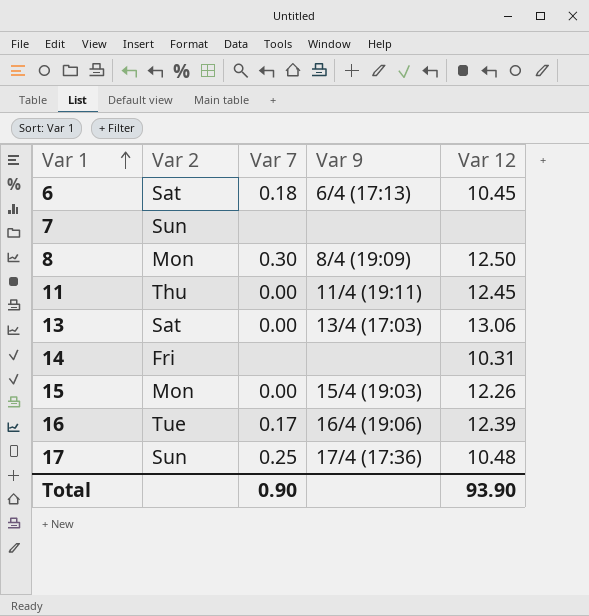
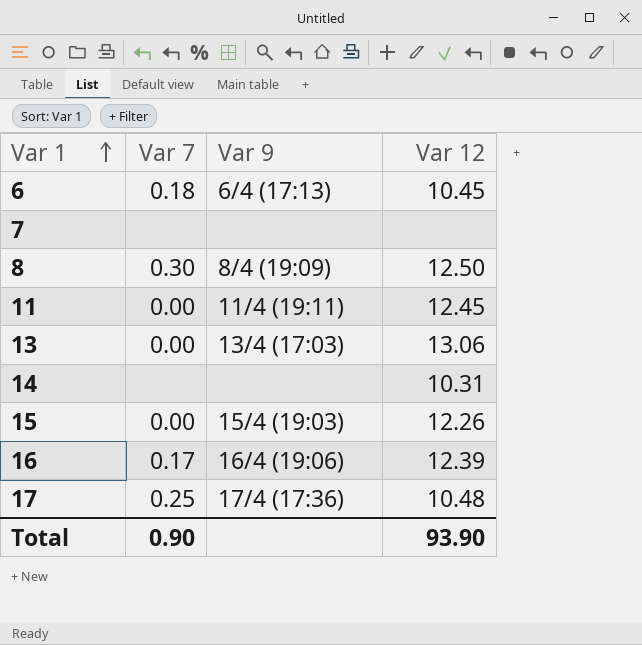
column Var 2 | position: 2 -> none

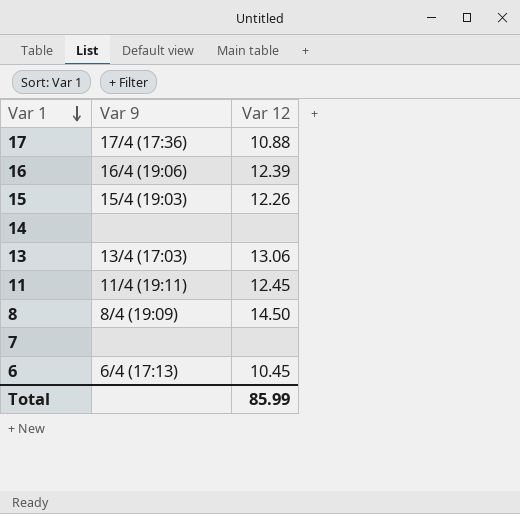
row order: Var 1 ascending -> Var 1 descending
column Var 7 | position: 2 -> none
17 | Var 12: 10.48 -> 10.88
14 | Var 12: 10.31 -> none
8 | Var 12: 12.50 -> 14.50
Total | Var 12: 93.90 -> 85.99

